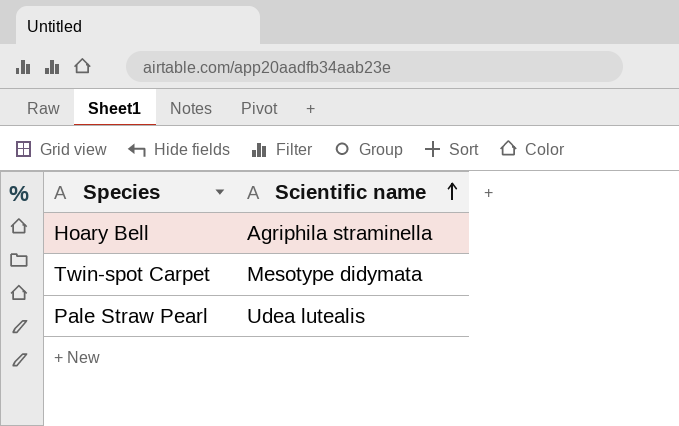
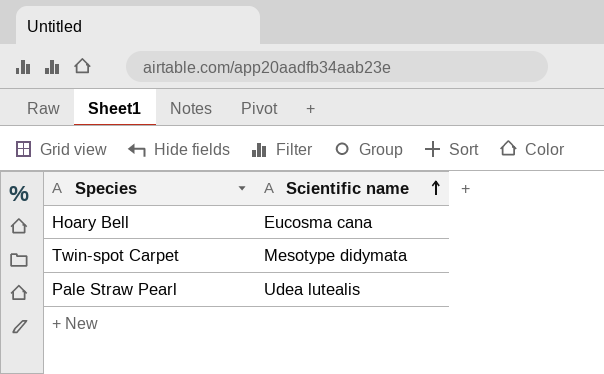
Hoary Bell | Scientific name: Agriphila straminella -> Eucosma cana

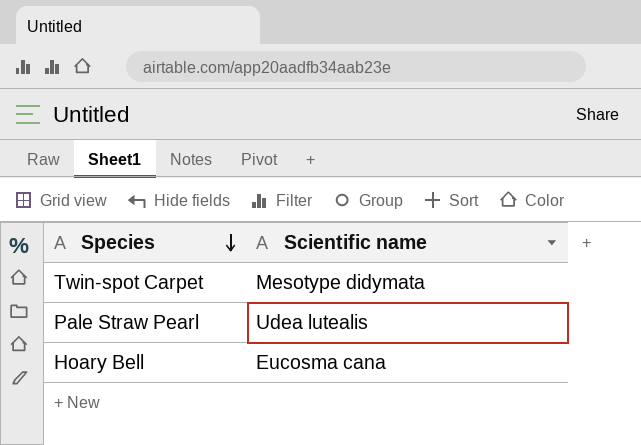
row order: Scientific name ascending -> Species descending

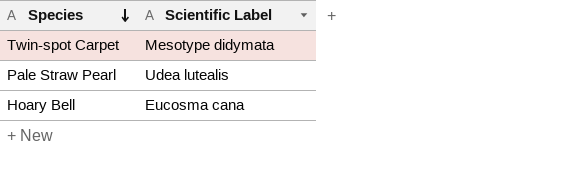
column name: Scientific name -> Scientific Label

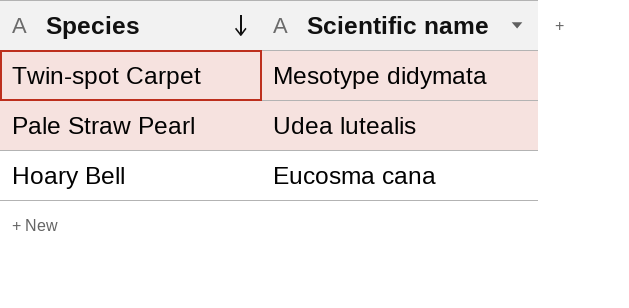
column name: Scientific Label -> Scientific name

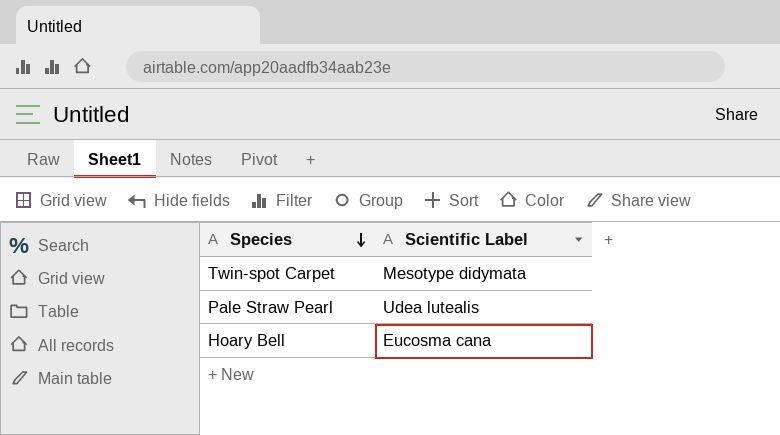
column name: Scientific name -> Scientific Label

